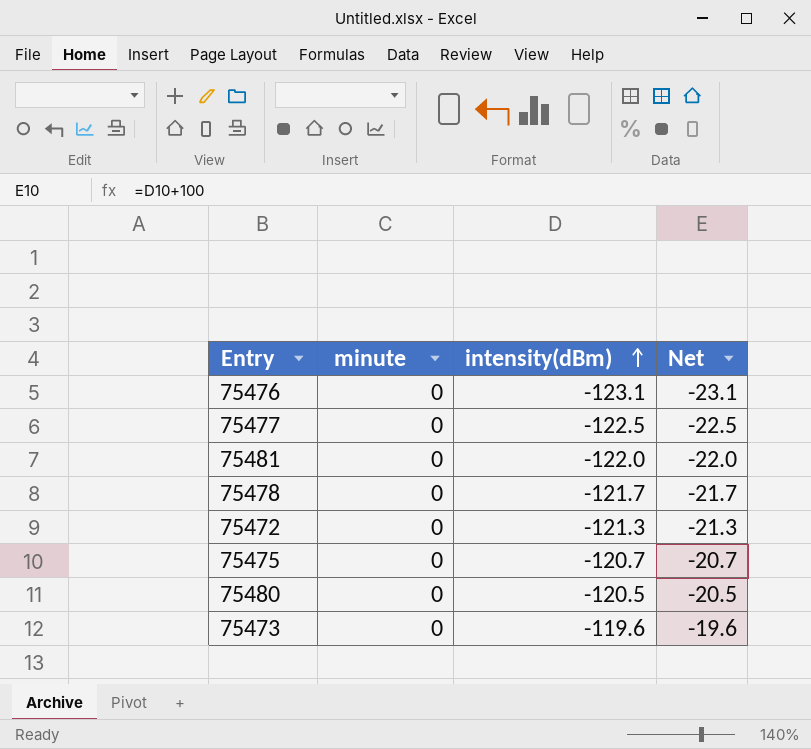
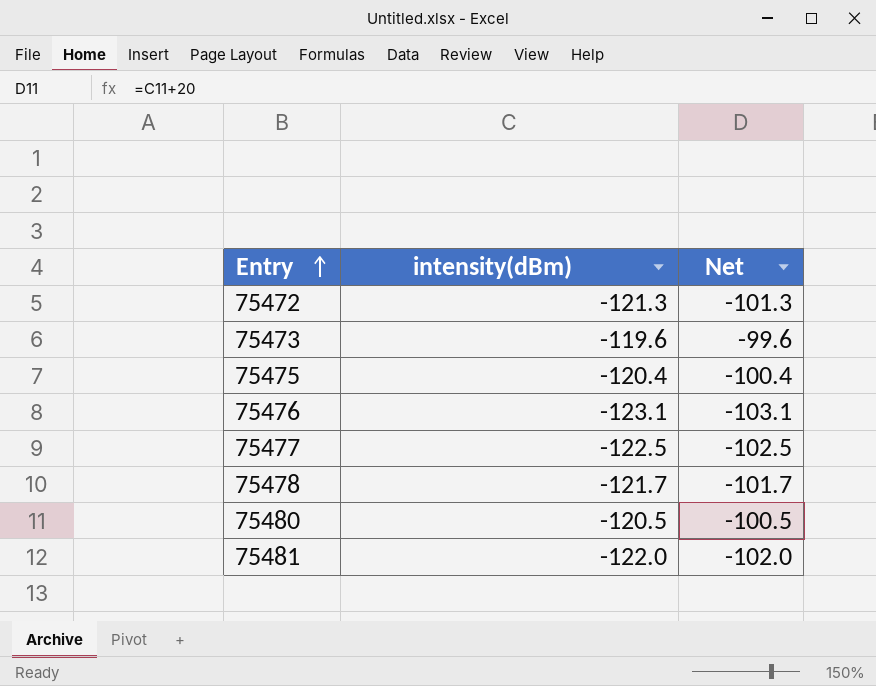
row order: intensity(dBm) ascending -> Entry ascending
column minute | position: 2 -> none
column Net | formula: [intensity(dBm)] + 100 -> [intensity(dBm)] + 20
75475 | intensity(dBm): -120.7 -> -120.4

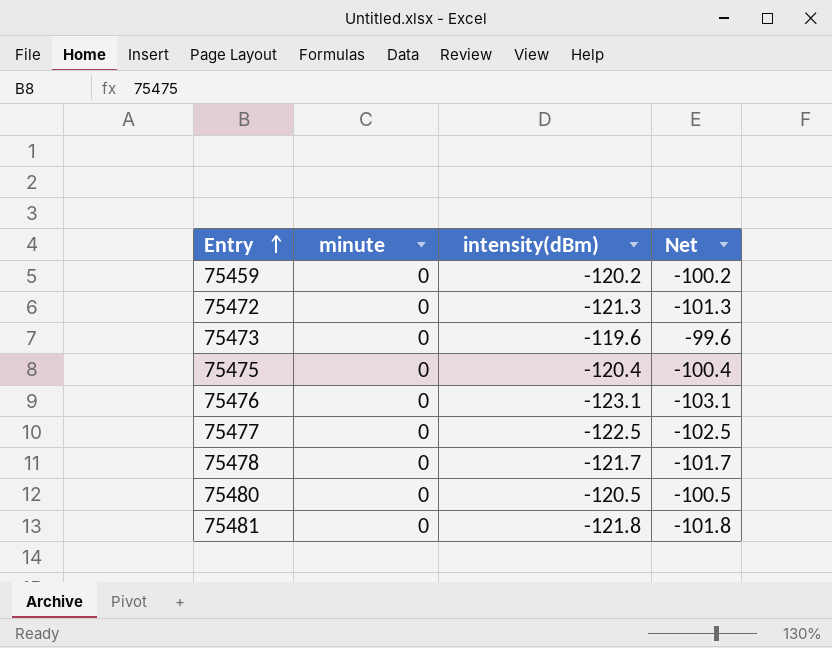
column minute | position: none -> 2
row 75459: none -> 0 | -120.2 | -100.2
75481 | intensity(dBm): -122.0 -> -121.8
75481 | Net: -102.0 -> -101.8

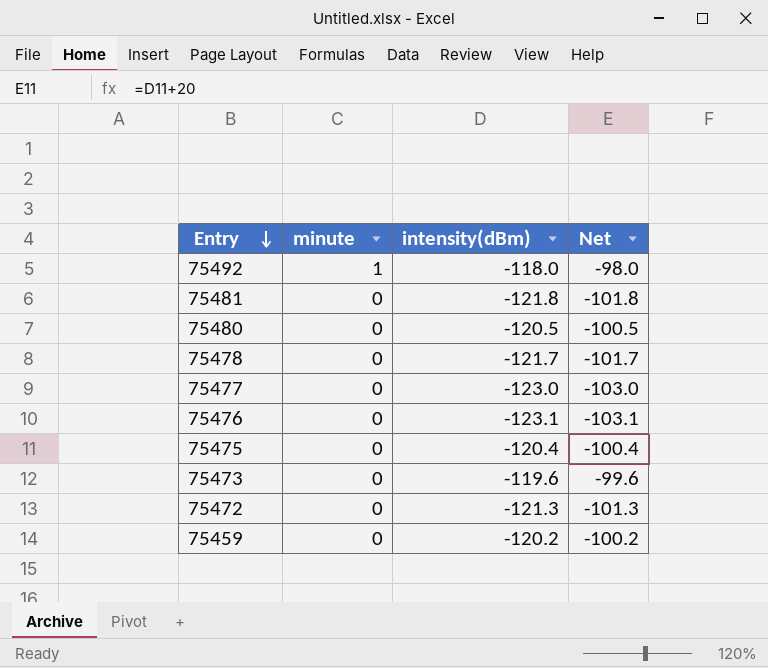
row order: Entry ascending -> Entry descending
row 75492: none -> 1 | -118.0 | -98.0
75477 | intensity(dBm): -122.5 -> -123.0
75477 | Net: -102.5 -> -103.0

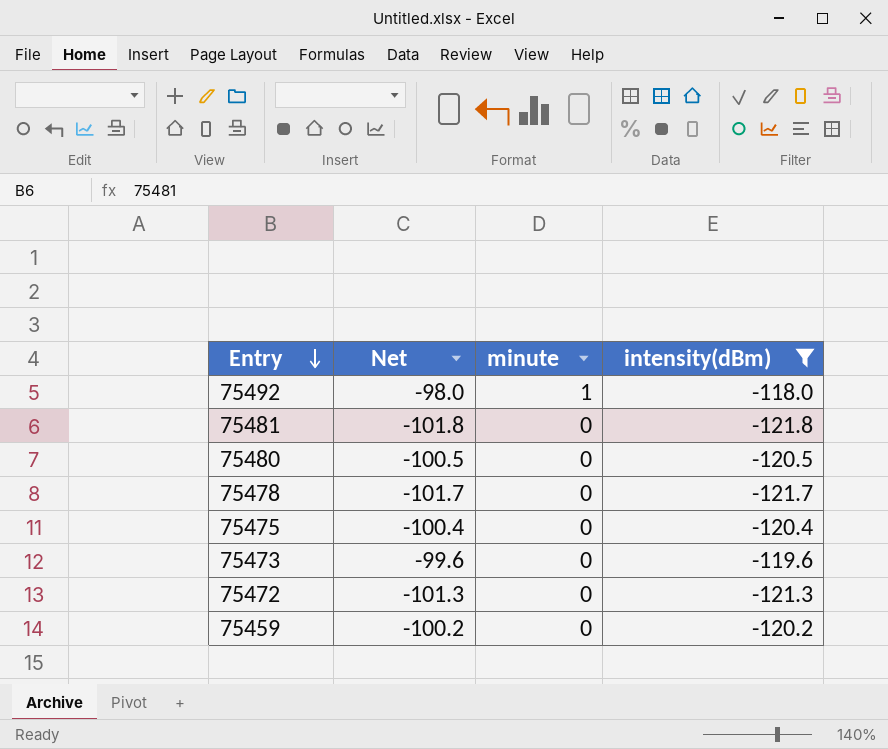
filter: none -> intensity(dBm) >= -121.8
column Net | position: 4 -> 2

